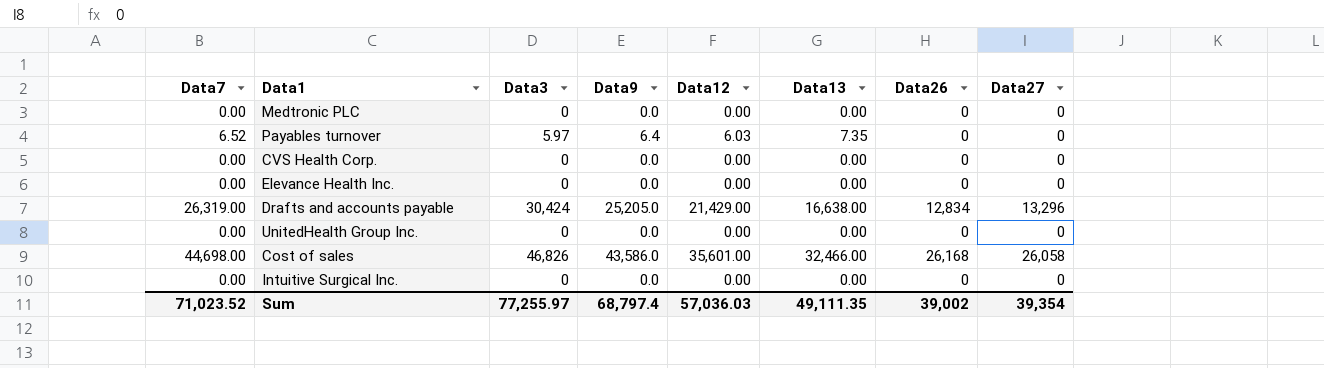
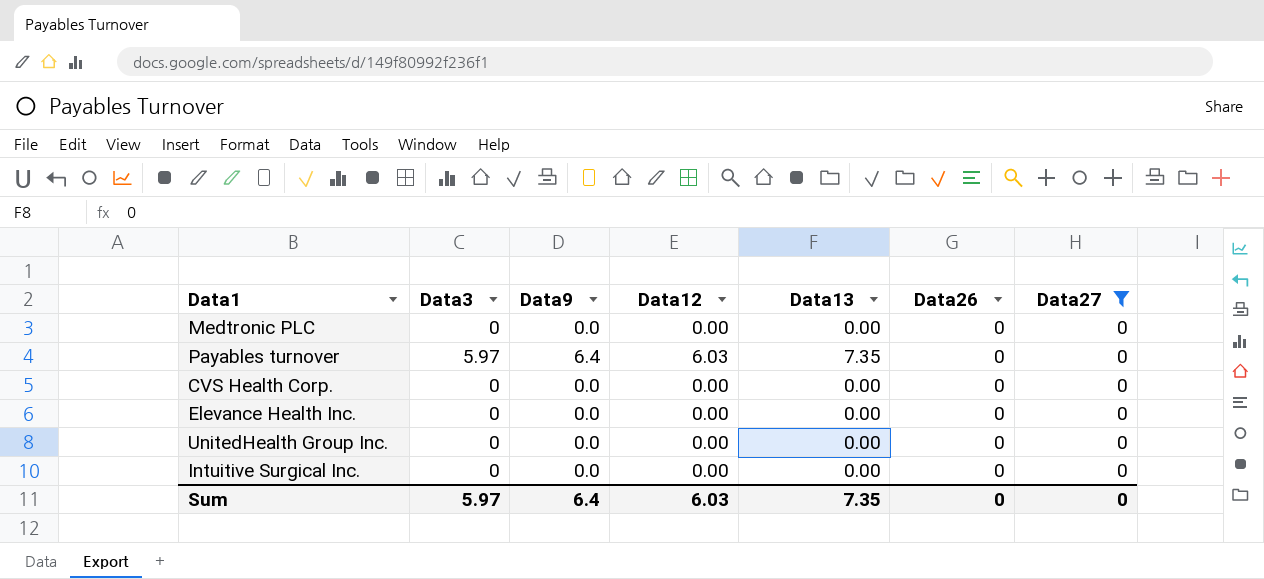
filter: none -> Data27 = 0
column Data7 | position: 1 -> none
Sum | Data3: 77,255.97 -> 5.97
Sum | Data9: 68,797.4 -> 6.4
Sum | Data12: 57,036.03 -> 6.03
Sum | Data13: 49,111.35 -> 7.35
Sum | Data26: 39,002 -> 0
Sum | Data27: 39,354 -> 0

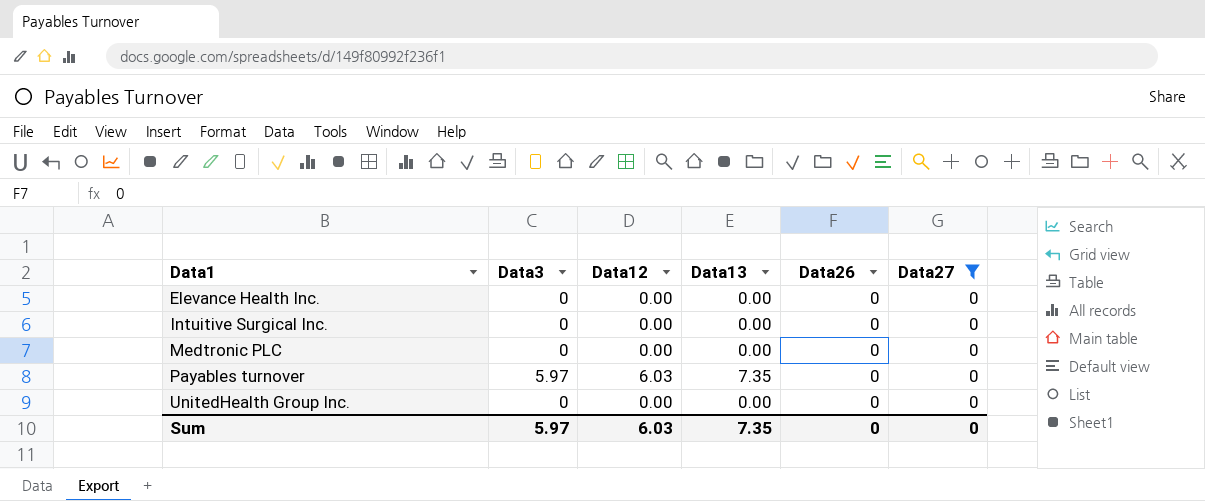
row order: none -> Data1 ascending
column Data9 | position: 3 -> none
row CVS Health Corp.: 0 | 0.0 | 0.00 | 0.00 | 0 | 0 -> none

